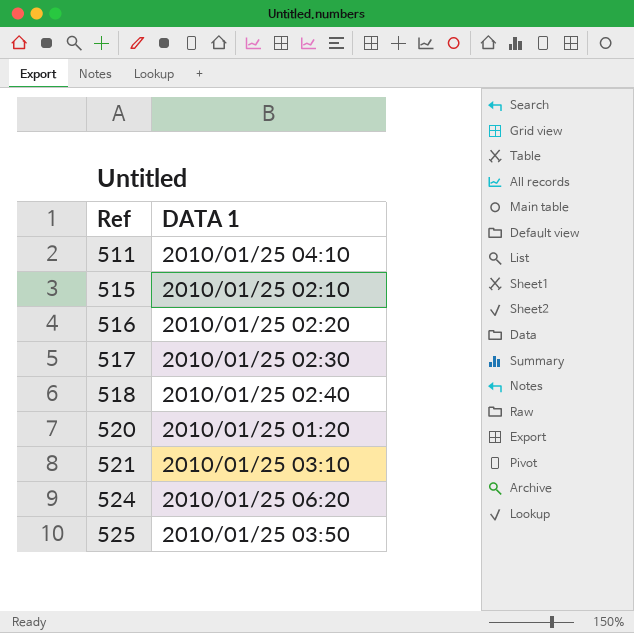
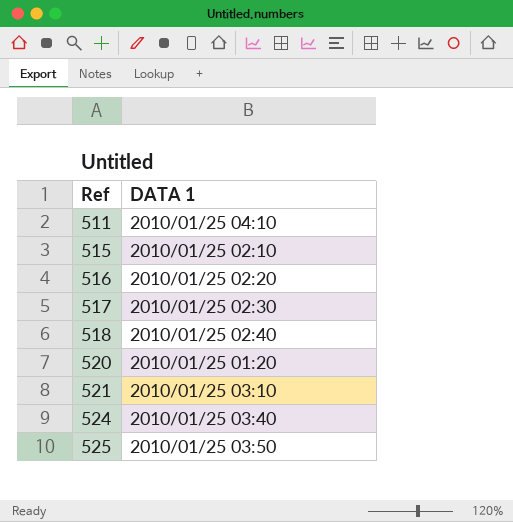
524 | DATA 1: 2010/01/25 06:20 -> 2010/01/25 03:40

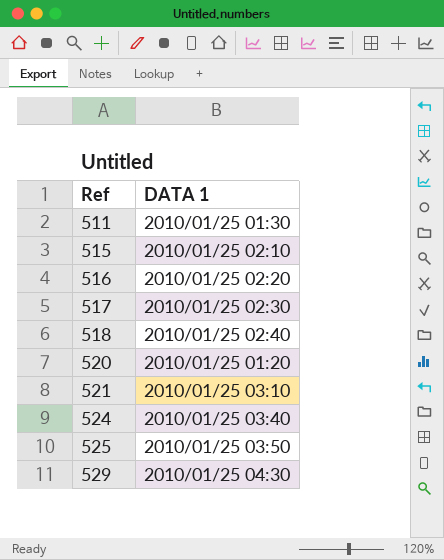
511 | DATA 1: 2010/01/25 04:10 -> 2010/01/25 01:30
row 529: none -> 2010/01/25 04:30

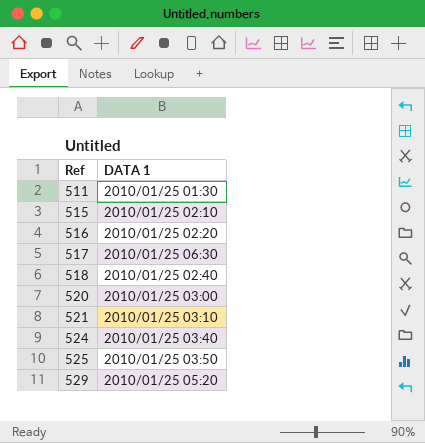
517 | DATA 1: 2010/01/25 02:30 -> 2010/01/25 06:30
520 | DATA 1: 2010/01/25 01:20 -> 2010/01/25 03:00
529 | DATA 1: 2010/01/25 04:30 -> 2010/01/25 05:20

